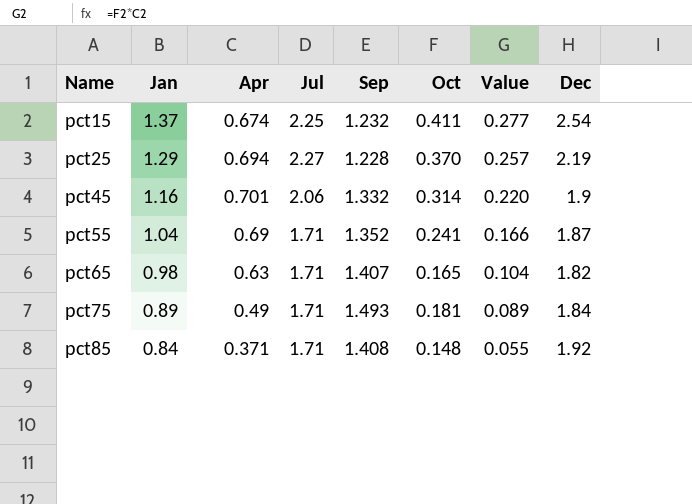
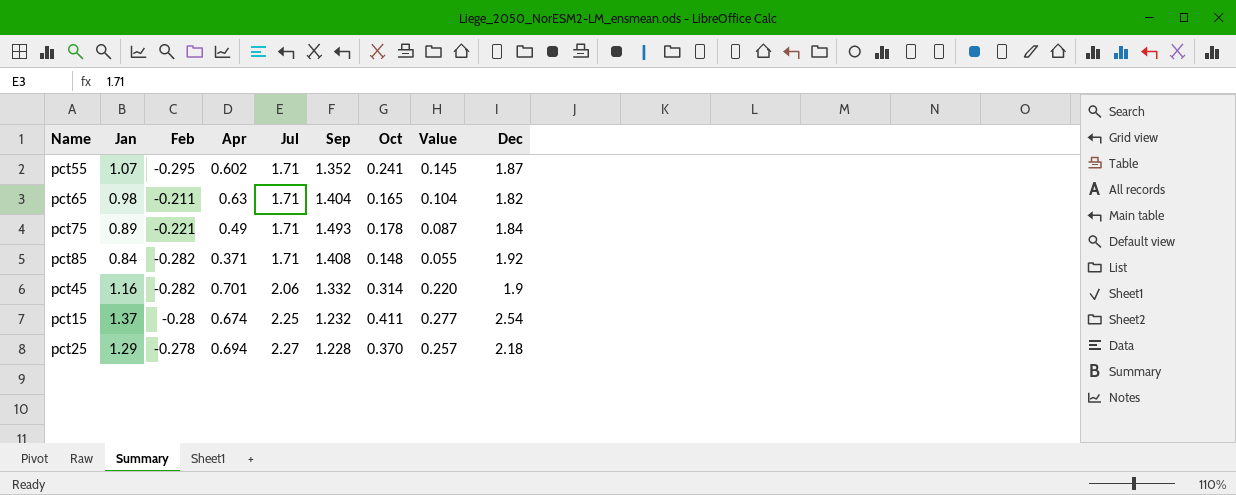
row order: Name ascending -> Jul ascending
column Feb | position: none -> 3
pct55 | Jan: 1.04 -> 1.07
pct55 | Apr: 0.69 -> 0.602
pct55 | Value: 0.166 -> 0.145
pct65 | Sep: 1.407 -> 1.404
pct75 | Oct: 0.181 -> 0.178
pct75 | Value: 0.089 -> 0.087
pct25 | Dec: 2.19 -> 2.18

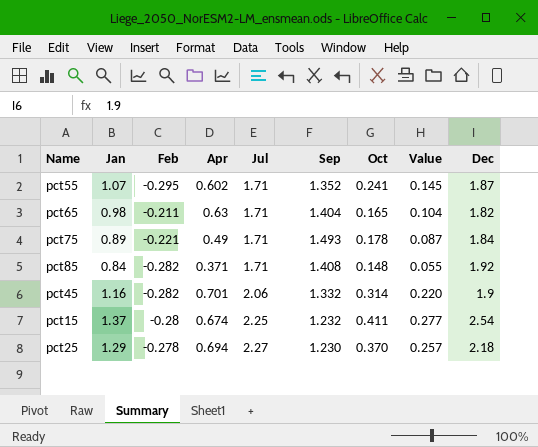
pct25 | Sep: 1.228 -> 1.230

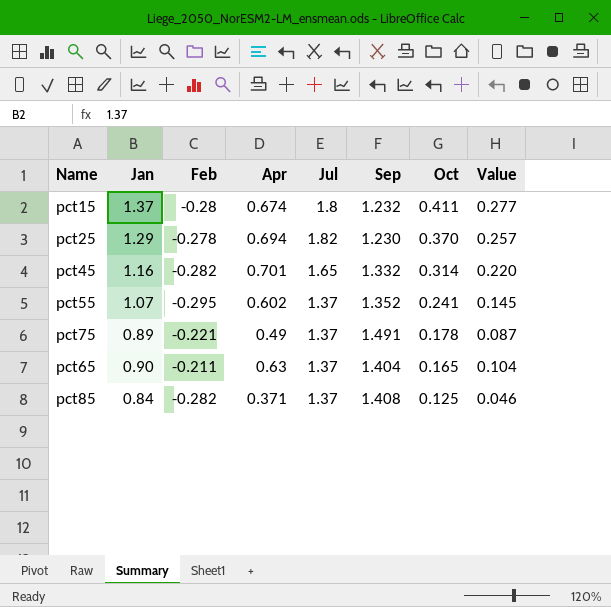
row order: Jul ascending -> Oct descending
column Dec | position: 9 -> none
pct15 | Jul: 2.25 -> 1.8
pct25 | Jul: 2.27 -> 1.82
pct45 | Jul: 2.06 -> 1.65
pct55 | Jul: 1.71 -> 1.37
pct75 | Jul: 1.71 -> 1.37
pct75 | Sep: 1.493 -> 1.491
pct65 | Jan: 0.98 -> 0.90
pct65 | Jul: 1.71 -> 1.37
pct85 | Jul: 1.71 -> 1.37
pct85 | Oct: 0.148 -> 0.125
pct85 | Value: 0.055 -> 0.046

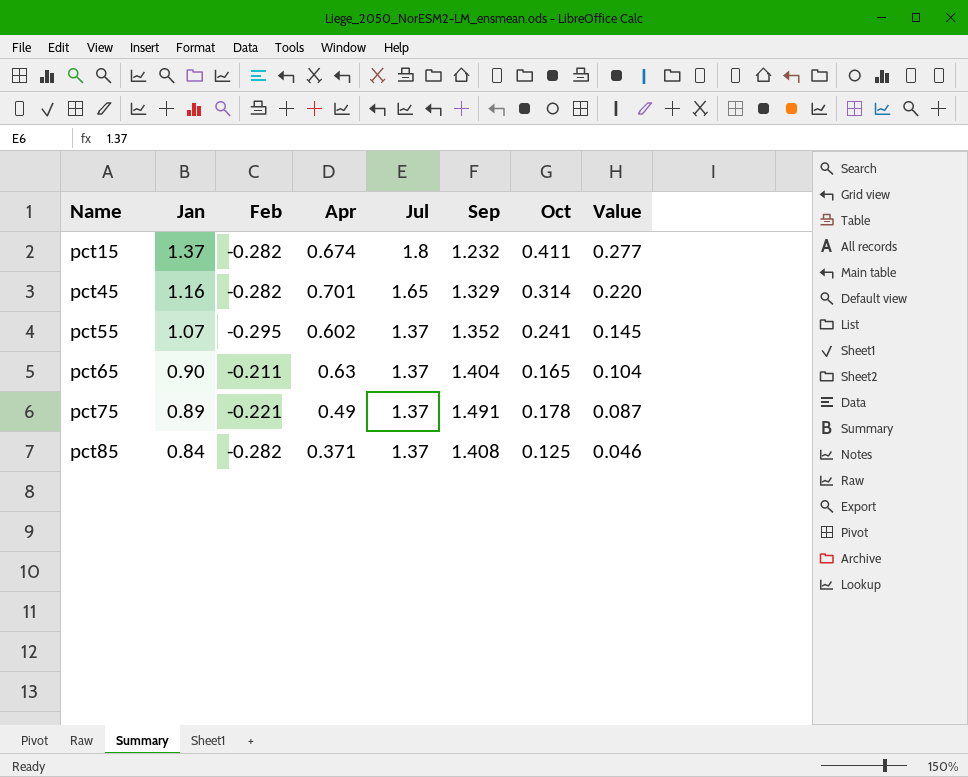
row order: Oct descending -> Name ascending
row pct25: 1.29 | -0.278 | 0.694 | 1.82 | 1.230 | 0.370 | 0.257 -> none
pct15 | Feb: -0.28 -> -0.282
pct45 | Sep: 1.332 -> 1.329

